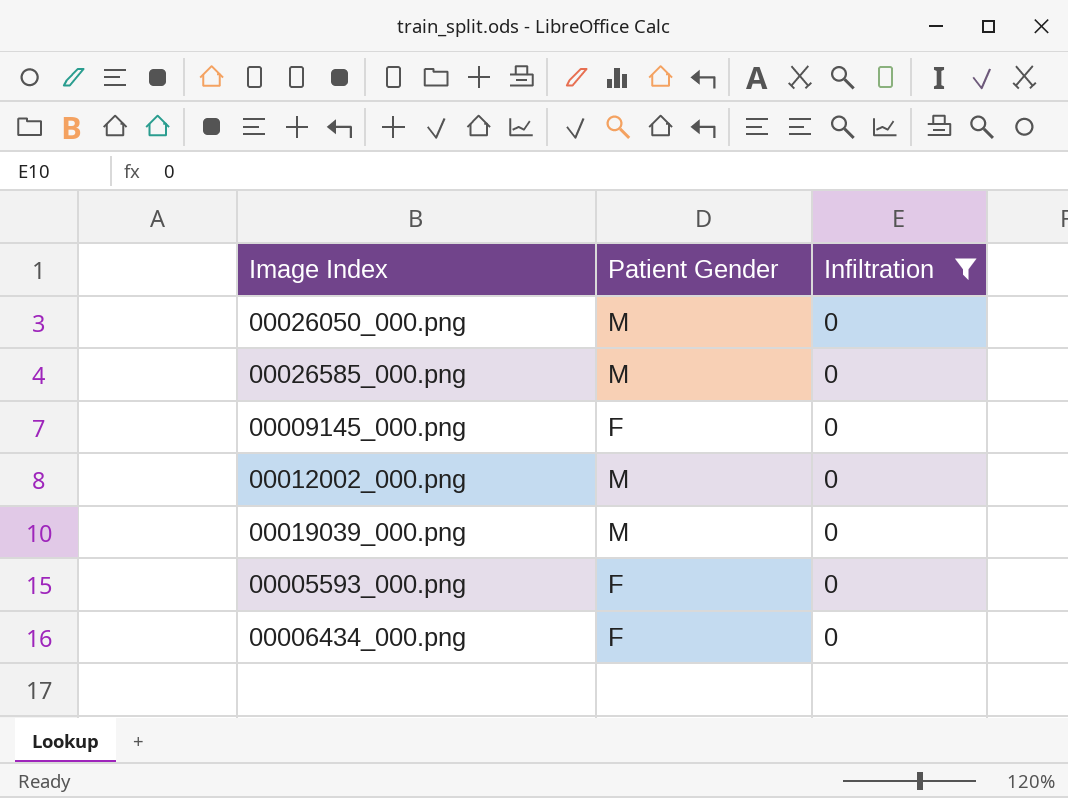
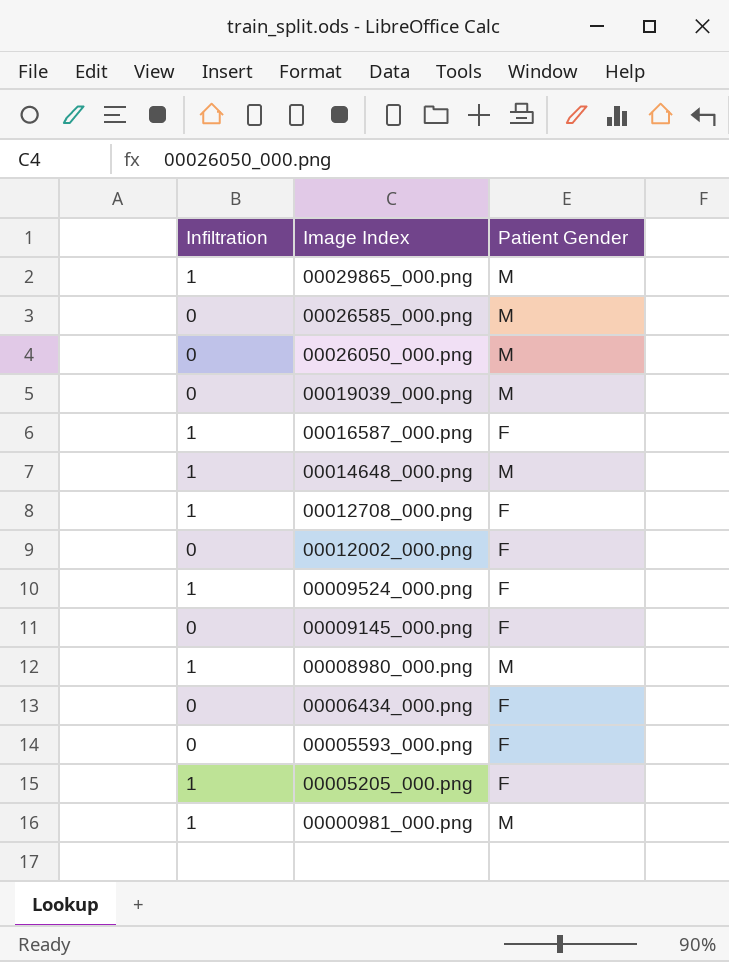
filter: Infiltration = 0 -> none
row order: none -> Image Index descending
column Infiltration | position: 3 -> 1
00012002_000.png | Patient Gender: M -> F

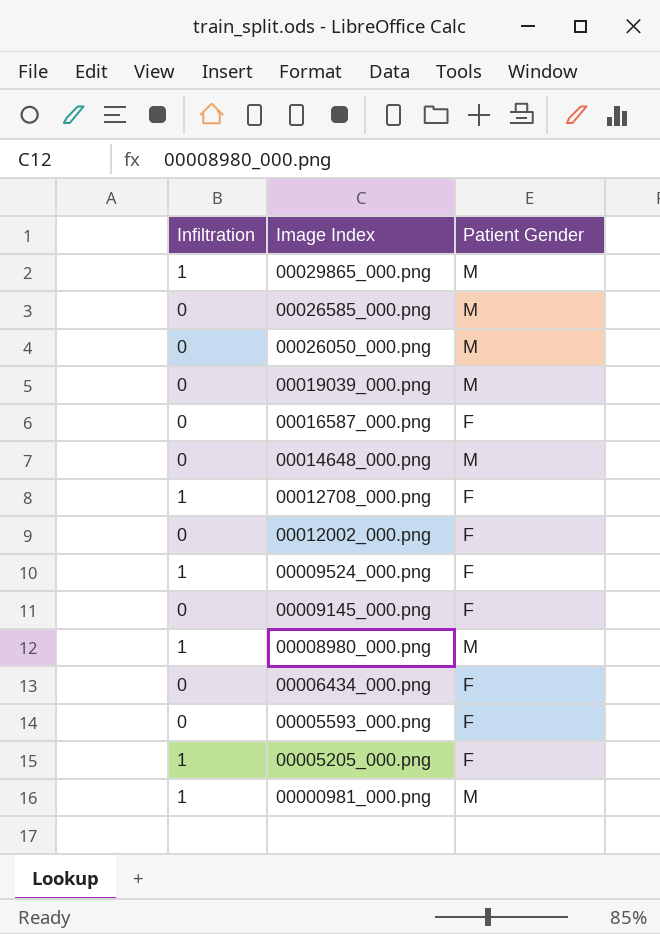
00016587_000.png | Infiltration: 1 -> 0
00014648_000.png | Infiltration: 1 -> 0

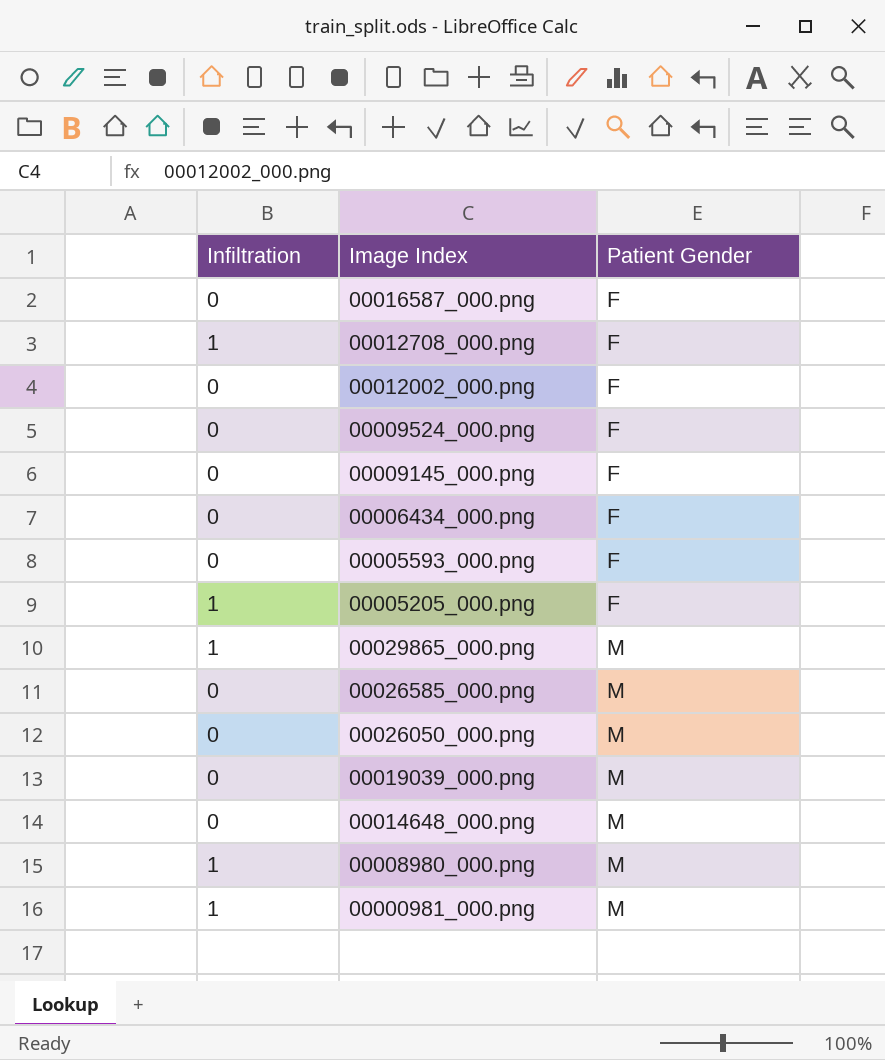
row order: Image Index descending -> Patient Gender ascending
00009524_000.png | Infiltration: 1 -> 0

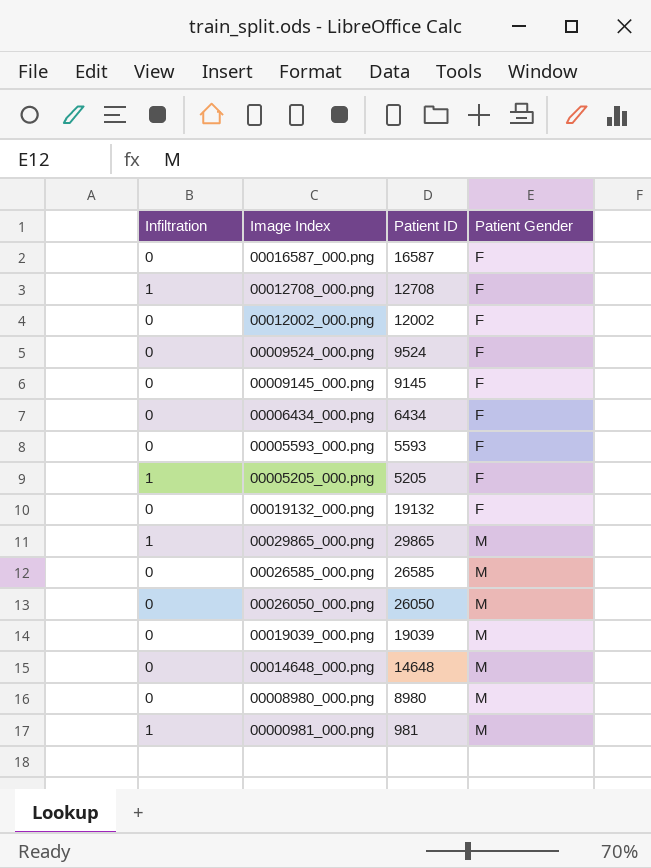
column Patient ID | position: none -> 3
row 00019132_000.png: none -> 0 | 19132 | F
00008980_000.png | Infiltration: 1 -> 0

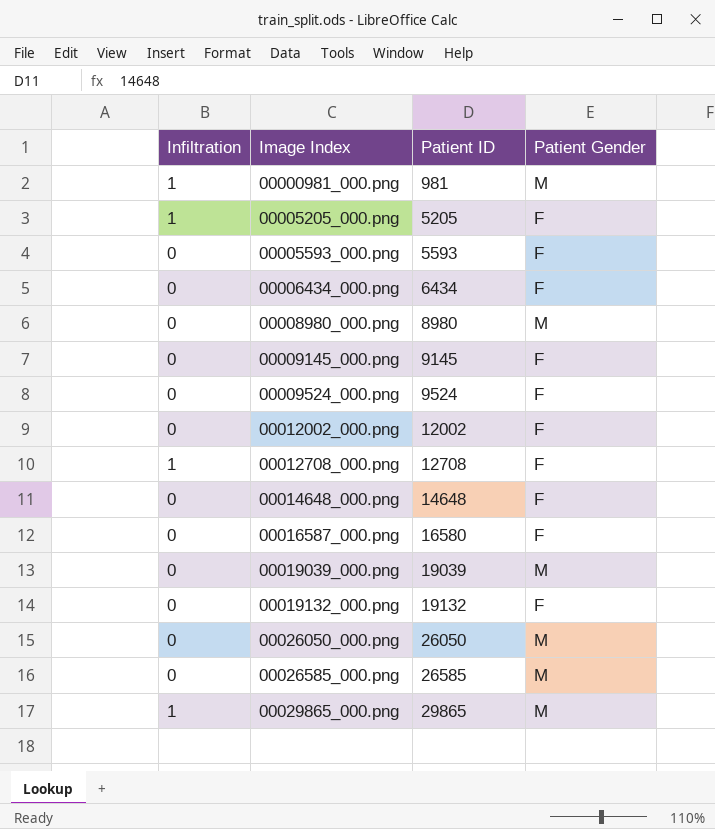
row order: Patient Gender ascending -> Image Index ascending
00014648_000.png | Patient Gender: M -> F
00016587_000.png | Patient ID: 16587 -> 16580

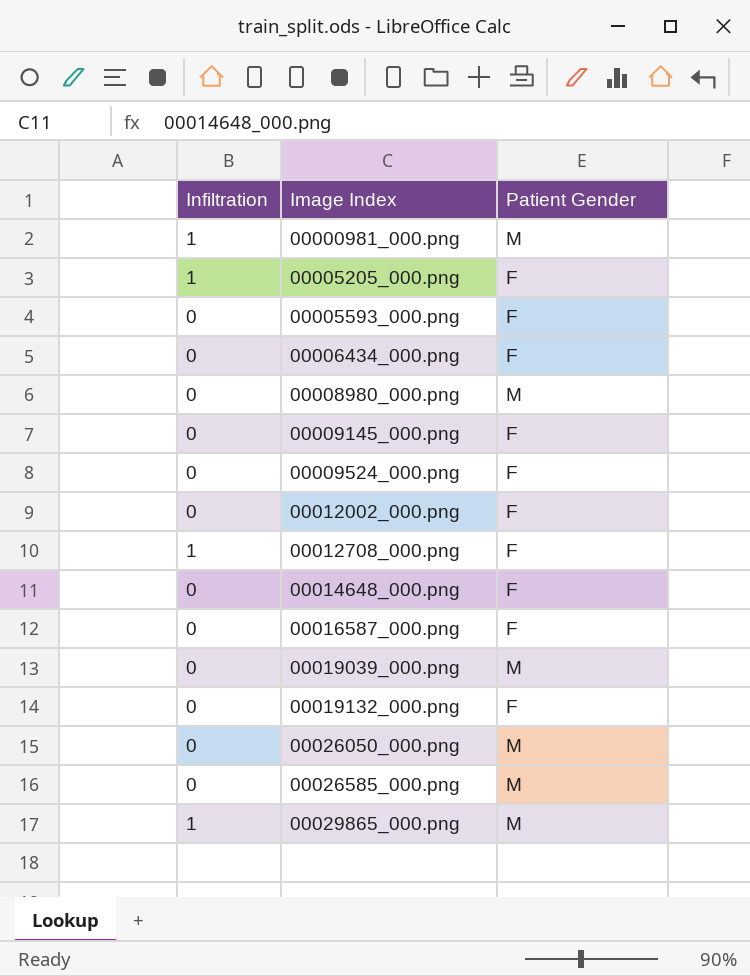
column Patient ID | position: 3 -> none

